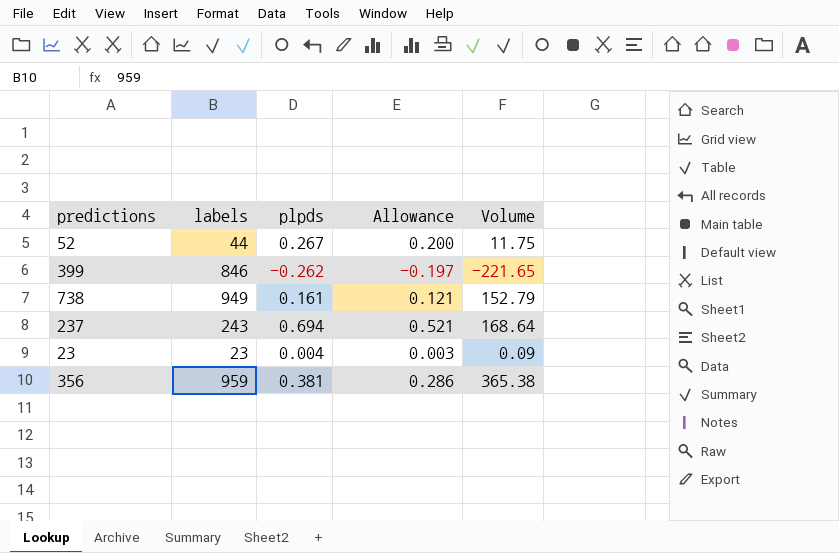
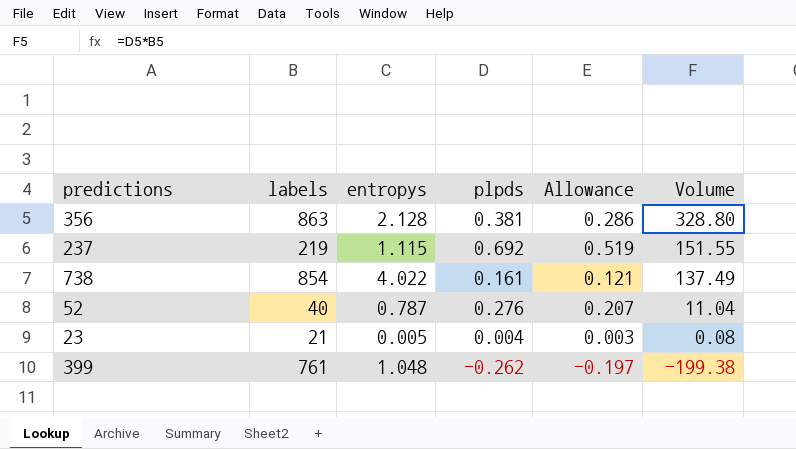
row order: none -> Volume descending
column entropys | position: none -> 3
356 | labels: 959 -> 863
356 | Volume: 365.38 -> 328.80
237 | labels: 243 -> 219
237 | plpds: 0.694 -> 0.692
237 | Allowance: 0.521 -> 0.519
237 | Volume: 168.64 -> 151.55
738 | labels: 949 -> 854
738 | Volume: 152.79 -> 137.49
52 | labels: 44 -> 40
52 | plpds: 0.267 -> 0.276
52 | Allowance: 0.200 -> 0.207
52 | Volume: 11.75 -> 11.04
23 | labels: 23 -> 21
23 | Volume: 0.09 -> 0.08
399 | labels: 846 -> 761
399 | Volume: -221.65 -> -199.38

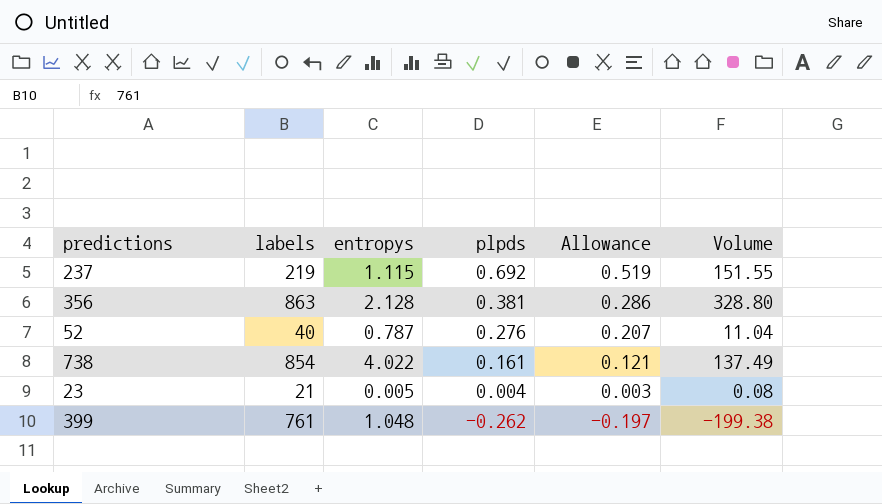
row order: Volume descending -> plpds descending

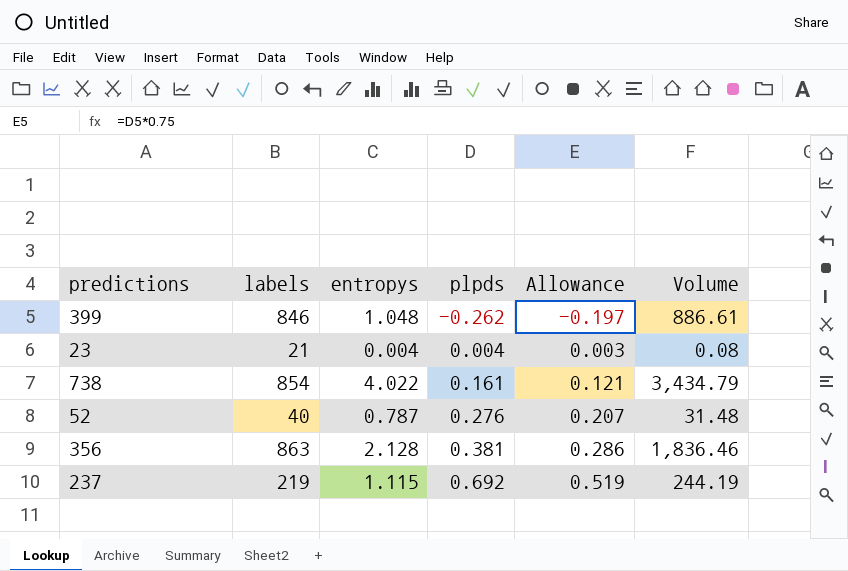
row order: plpds descending -> plpds ascending
column Volume | formula: [labels] * [plpds] -> [labels] * [entropys]
399 | labels: 761 -> 846
23 | entropys: 0.005 -> 0.004

